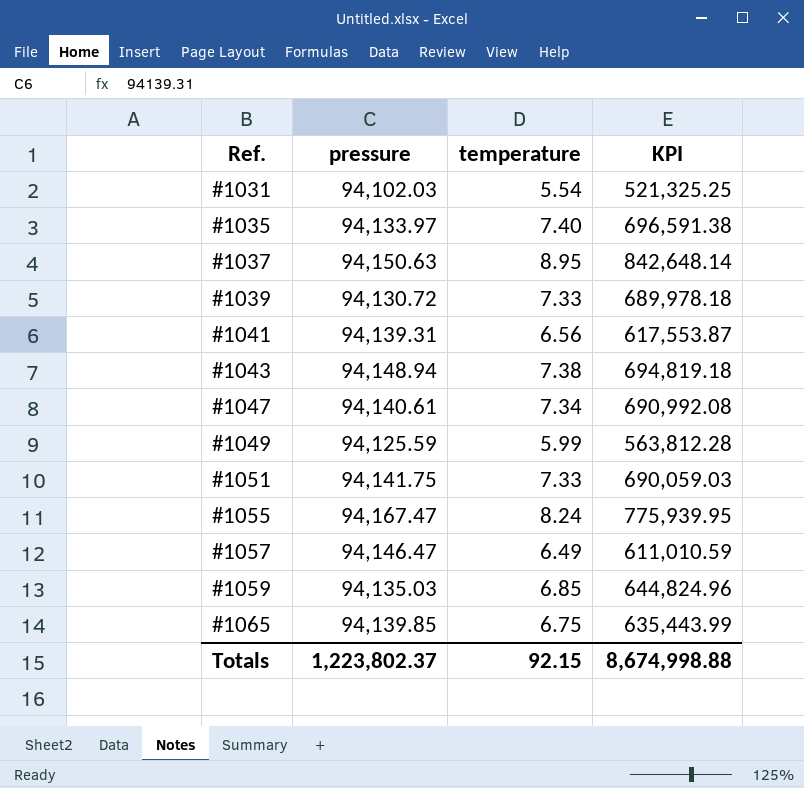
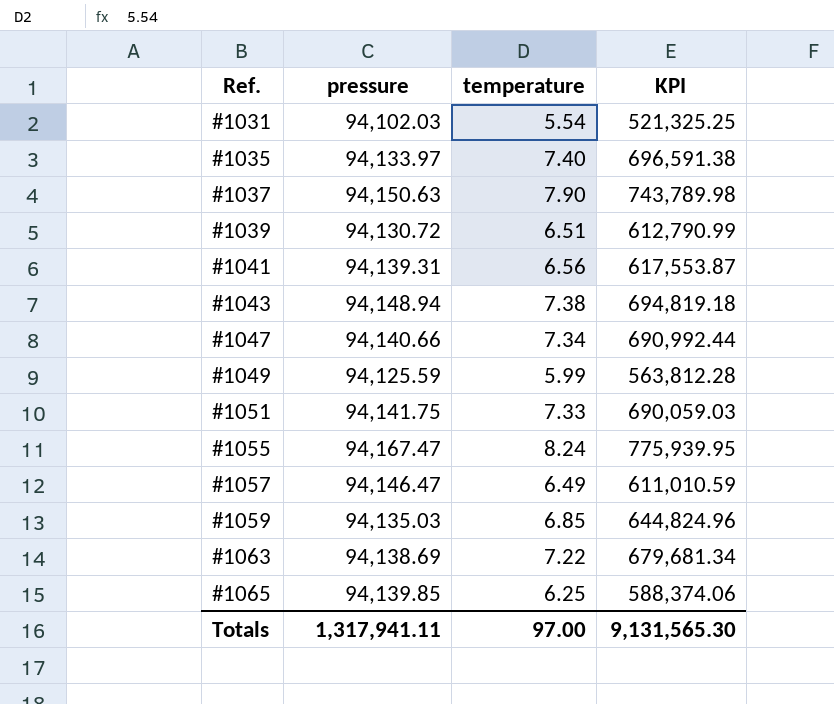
#1037 | temperature: 8.95 -> 7.90
#1037 | KPI: 842,648.14 -> 743,789.98
#1039 | temperature: 7.33 -> 6.51
#1039 | KPI: 689,978.18 -> 612,790.99
#1047 | pressure: 94,140.61 -> 94,140.66
#1047 | KPI: 690,992.08 -> 690,992.44
row #1063: none -> 94,138.69 | 7.22 | 679,681.34
#1065 | temperature: 6.75 -> 6.25
#1065 | KPI: 635,443.99 -> 588,374.06
Totals | pressure: 1,223,802.37 -> 1,317,941.11
Totals | temperature: 92.15 -> 97.00
Totals | KPI: 8,674,998.88 -> 9,131,565.30

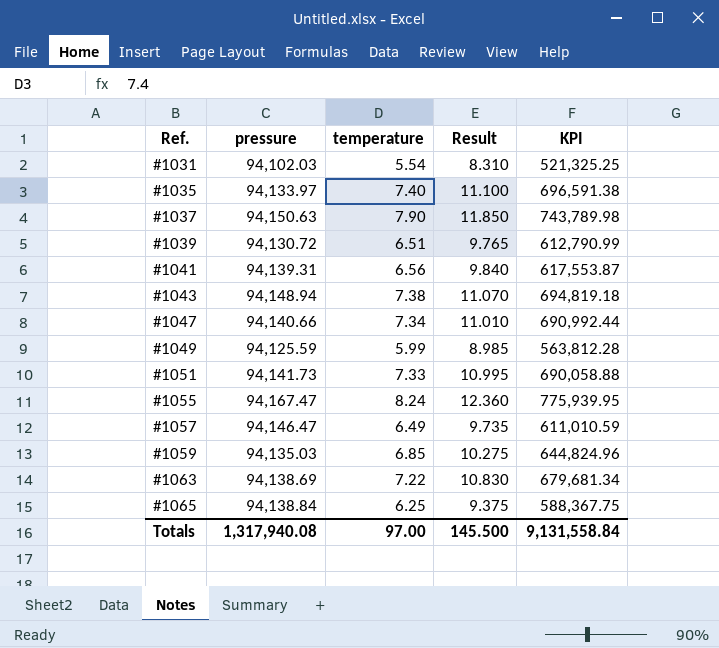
column Result | formula: none -> [temperature] * 1.5
#1051 | pressure: 94,141.75 -> 94,141.73
#1051 | KPI: 690,059.03 -> 690,058.88
#1065 | pressure: 94,139.85 -> 94,138.84
#1065 | KPI: 588,374.06 -> 588,367.75
Totals | pressure: 1,317,941.11 -> 1,317,940.08
Totals | KPI: 9,131,565.30 -> 9,131,558.84

